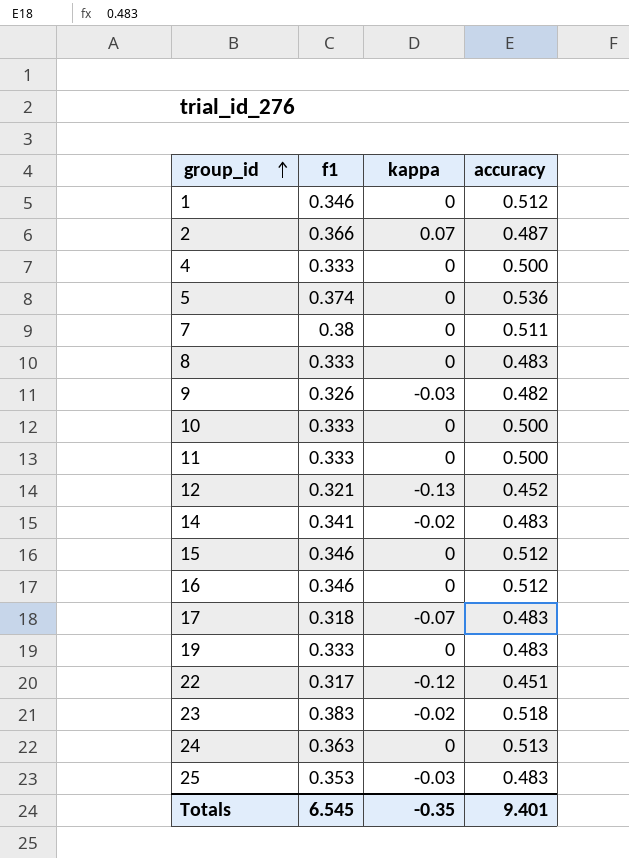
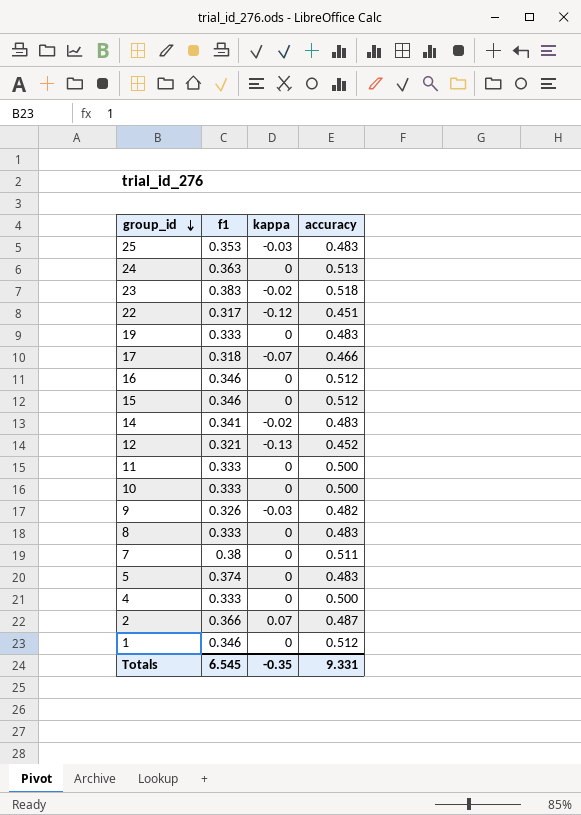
row order: group_id ascending -> group_id descending
17 | accuracy: 0.483 -> 0.466
5 | accuracy: 0.536 -> 0.483
Totals | accuracy: 9.401 -> 9.331

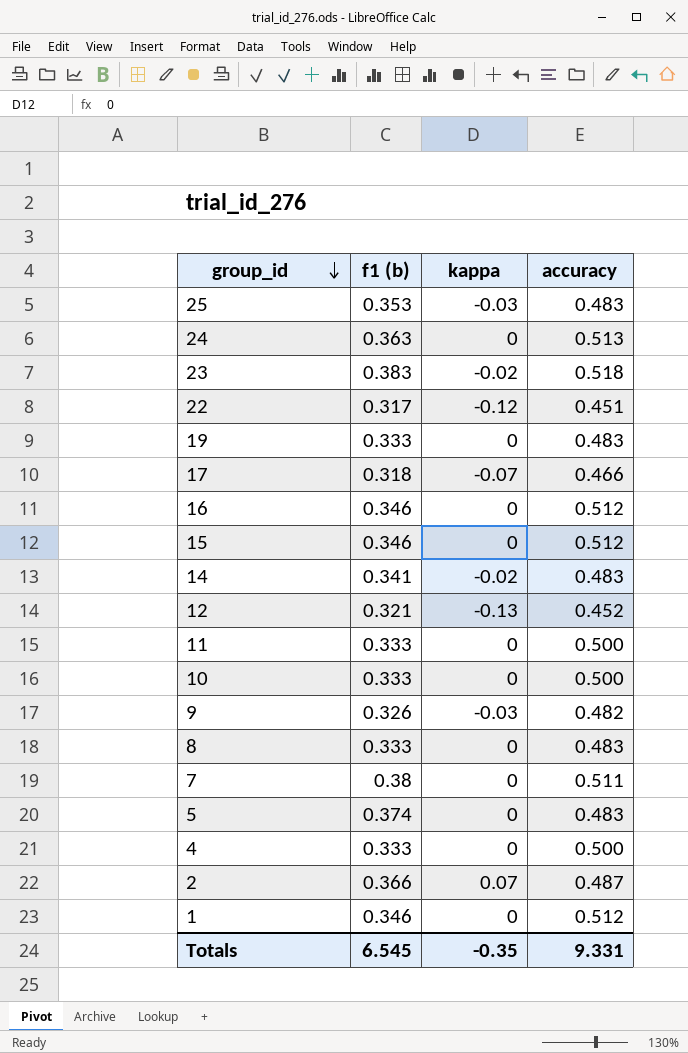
column name: f1 -> f1 (b)

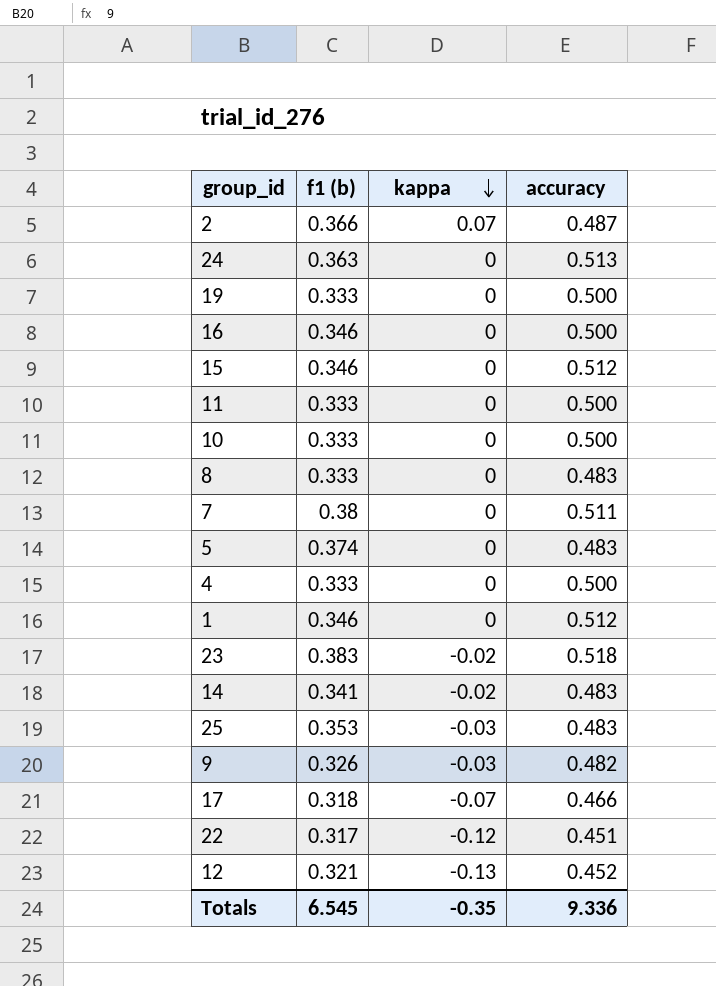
row order: group_id descending -> kappa descending
19 | accuracy: 0.483 -> 0.500
16 | accuracy: 0.512 -> 0.500
Totals | accuracy: 9.331 -> 9.336

